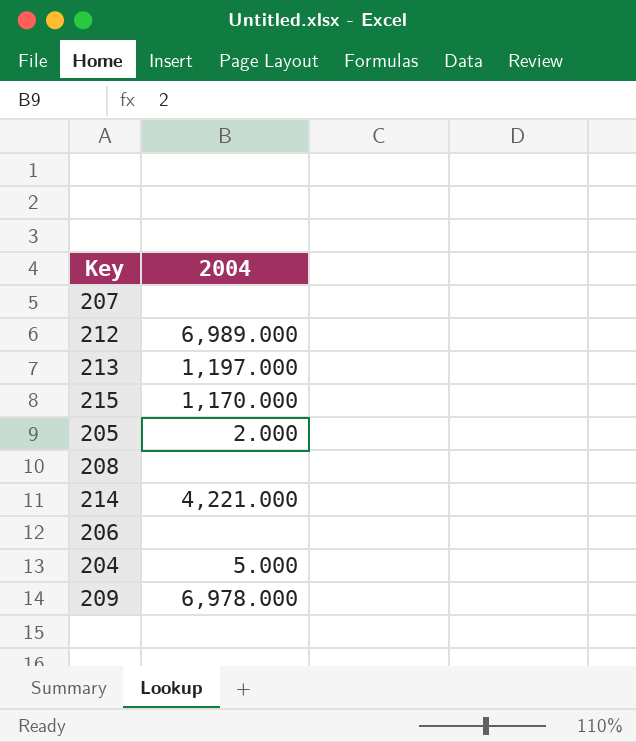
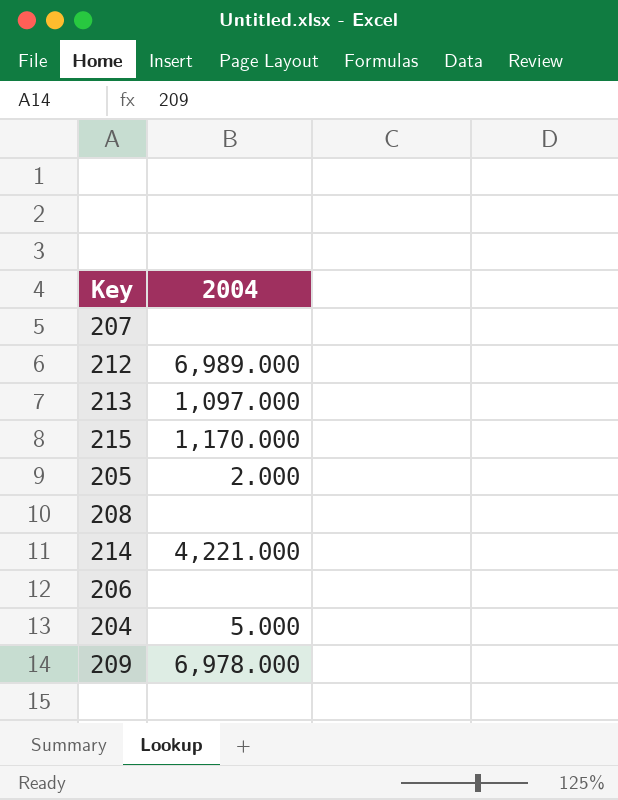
213 | 2004: 1,197.000 -> 1,097.000

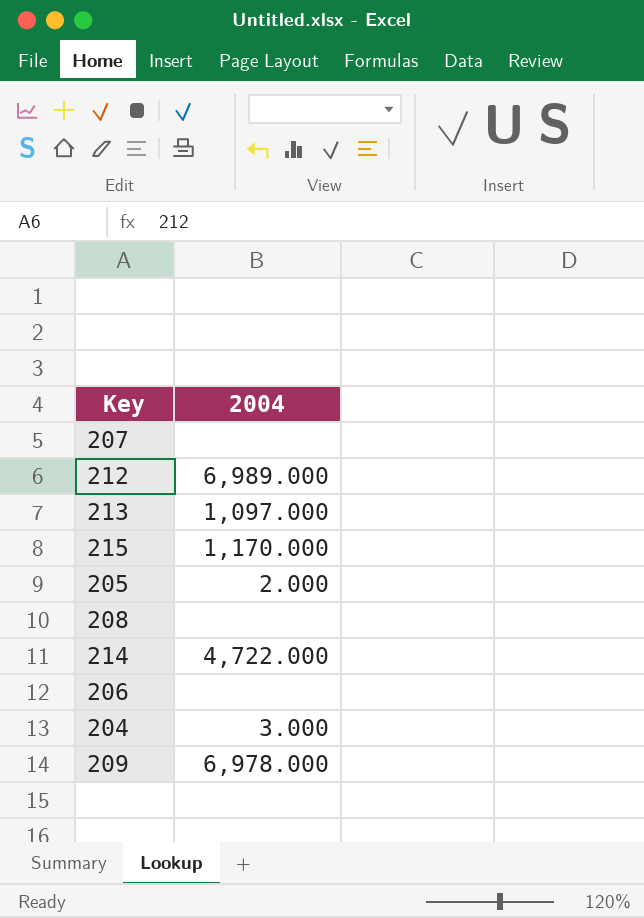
214 | 2004: 4,221.000 -> 4,722.000
204 | 2004: 5.000 -> 3.000

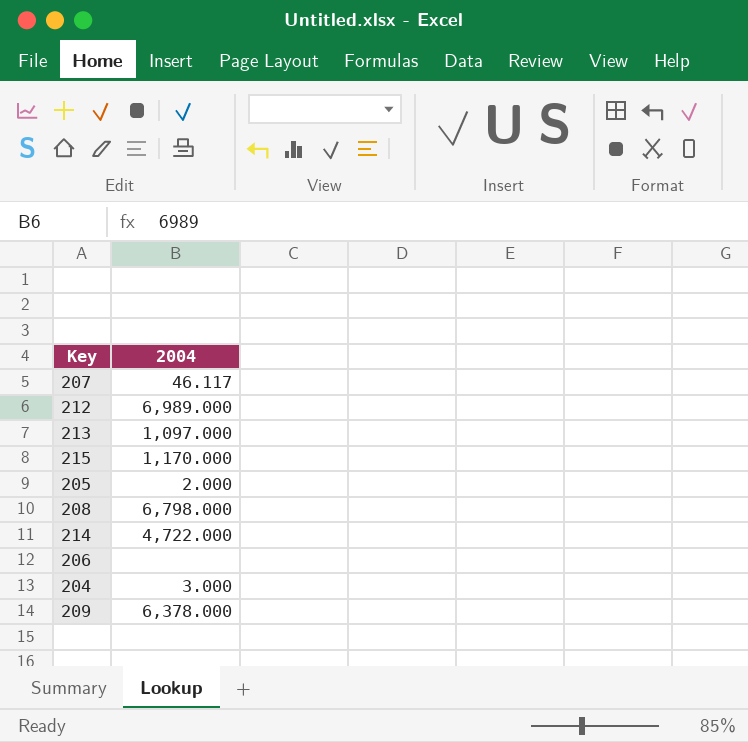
207 | 2004: none -> 46.117
208 | 2004: none -> 6,798.000
209 | 2004: 6,978.000 -> 6,378.000

